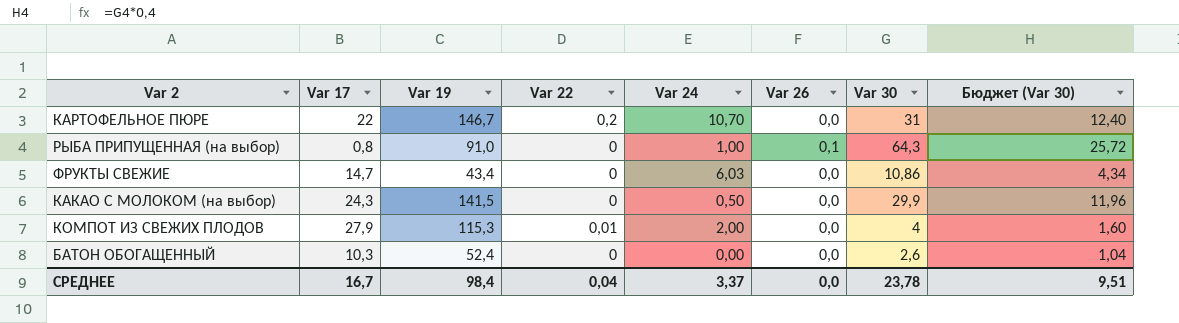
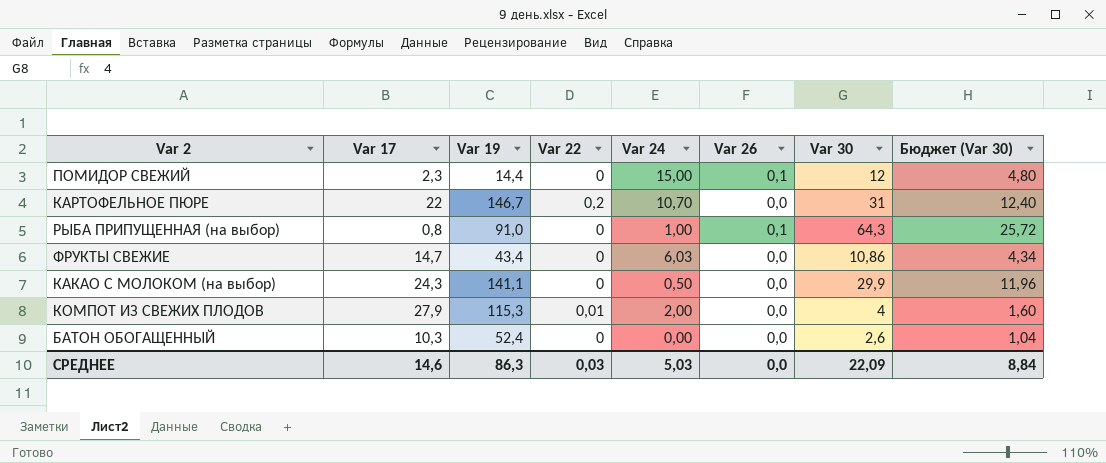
row ПОМИДОР СВЕЖИЙ: none -> 2,3 | 14,4 | 0 | 15,00 | 0,1 | 12 | 4,80
КАКАО С МОЛОКОМ (на выбор) | Var 19: 141,5 -> 141,1
СРЕДНЕЕ | Var 17: 16,7 -> 14,6
СРЕДНЕЕ | Var 19: 98,4 -> 86,3
СРЕДНЕЕ | Var 22: 0,04 -> 0,03
СРЕДНЕЕ | Var 24: 3,37 -> 5,03
СРЕДНЕЕ | Var 30: 23,78 -> 22,09
СРЕДНЕЕ | Бюджет (Var 30): 9,51 -> 8,84

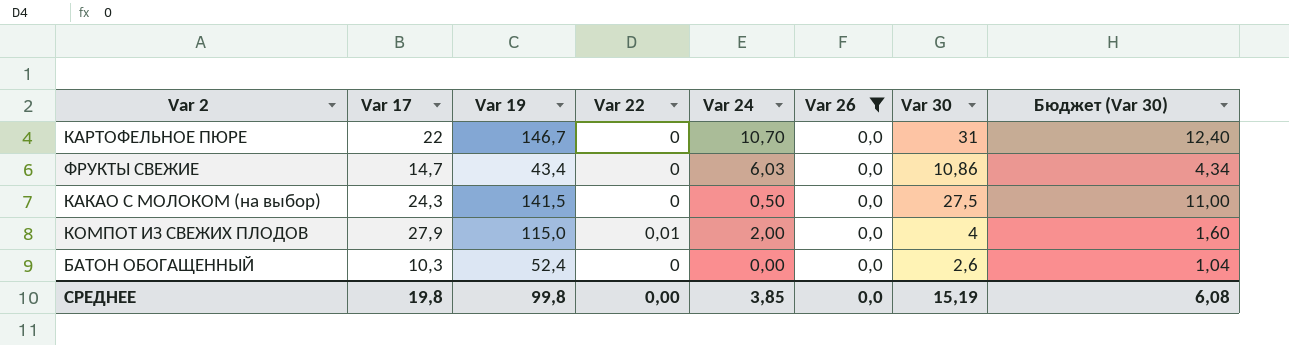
filter: none -> Var 26 = 0,0
КАРТОФЕЛЬНОЕ ПЮРЕ | Var 22: 0,2 -> 0
КАКАО С МОЛОКОМ (на выбор) | Var 19: 141,1 -> 141,5
КАКАО С МОЛОКОМ (на выбор) | Var 30: 29,9 -> 27,5
КАКАО С МОЛОКОМ (на выбор) | Бюджет (Var 30): 11,96 -> 11,00
КОМПОТ ИЗ СВЕЖИХ ПЛОДОВ | Var 19: 115,3 -> 115,0
СРЕДНЕЕ | Var 17: 14,6 -> 19,8
СРЕДНЕЕ | Var 19: 86,3 -> 99,8
СРЕДНЕЕ | Var 22: 0,03 -> 0,00
СРЕДНЕЕ | Var 24: 5,03 -> 3,85
СРЕДНЕЕ | Var 30: 22,09 -> 15,19
СРЕДНЕЕ | Бюджет (Var 30): 8,84 -> 6,08

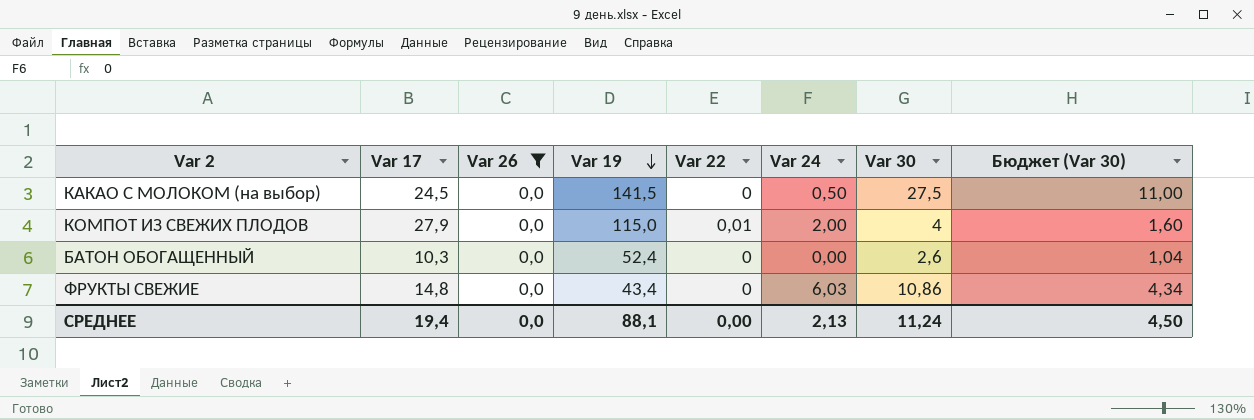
row order: none -> Var 19 descending
column Var 26 | position: 6 -> 3
row КАРТОФЕЛЬНОЕ ПЮРЕ: 22 | 146,7 | 0 | 10,70 | 0,0 | 31 | 12,40 -> none
КАКАО С МОЛОКОМ (на выбор) | Var 17: 24,3 -> 24,5
ФРУКТЫ СВЕЖИЕ | Var 17: 14,7 -> 14,8
СРЕДНЕЕ | Var 17: 19,8 -> 19,4
СРЕДНЕЕ | Var 19: 99,8 -> 88,1
СРЕДНЕЕ | Var 24: 3,85 -> 2,13
СРЕДНЕЕ | Var 30: 15,19 -> 11,24
СРЕДНЕЕ | Бюджет (Var 30): 6,08 -> 4,50

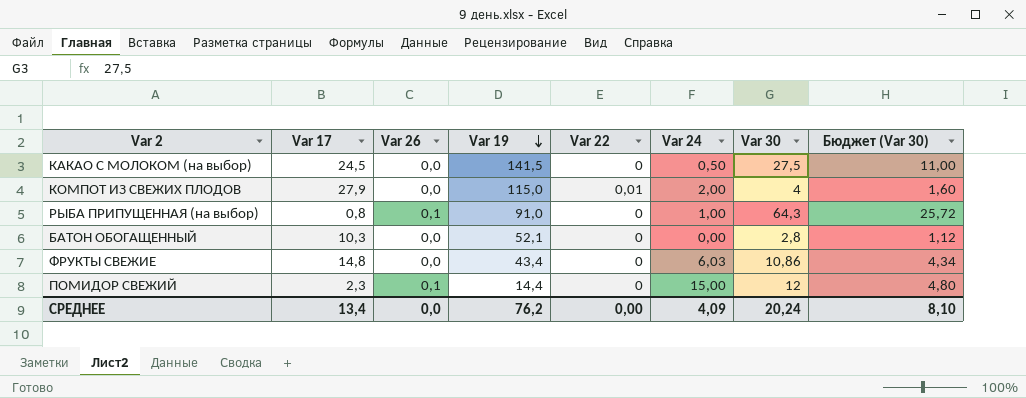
filter: Var 26 = 0,0 -> none
БАТОН ОБОГАЩЕННЫЙ | Var 19: 52,4 -> 52,1
БАТОН ОБОГАЩЕННЫЙ | Var 30: 2,6 -> 2,8
БАТОН ОБОГАЩЕННЫЙ | Бюджет (Var 30): 1,04 -> 1,12
СРЕДНЕЕ | Var 17: 19,4 -> 13,4
СРЕДНЕЕ | Var 19: 88,1 -> 76,2
СРЕДНЕЕ | Var 24: 2,13 -> 4,09
СРЕДНЕЕ | Var 30: 11,24 -> 20,24
СРЕДНЕЕ | Бюджет (Var 30): 4,50 -> 8,10

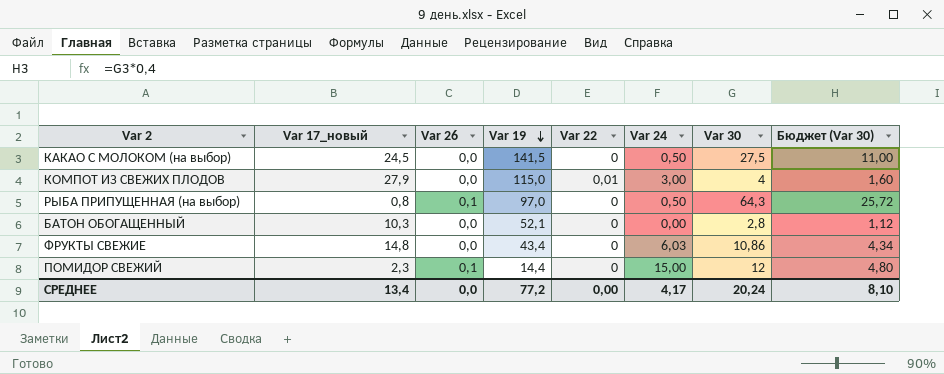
column name: Var 17 -> Var 17_новый
КОМПОТ ИЗ СВЕЖИХ ПЛОДОВ | Var 24: 2,00 -> 3,00
РЫБА ПРИПУЩЕННАЯ (на выбор) | Var 19: 91,0 -> 97,0
РЫБА ПРИПУЩЕННАЯ (на выбор) | Var 24: 1,00 -> 0,50
СРЕДНЕЕ | Var 19: 76,2 -> 77,2
СРЕДНЕЕ | Var 24: 4,09 -> 4,17

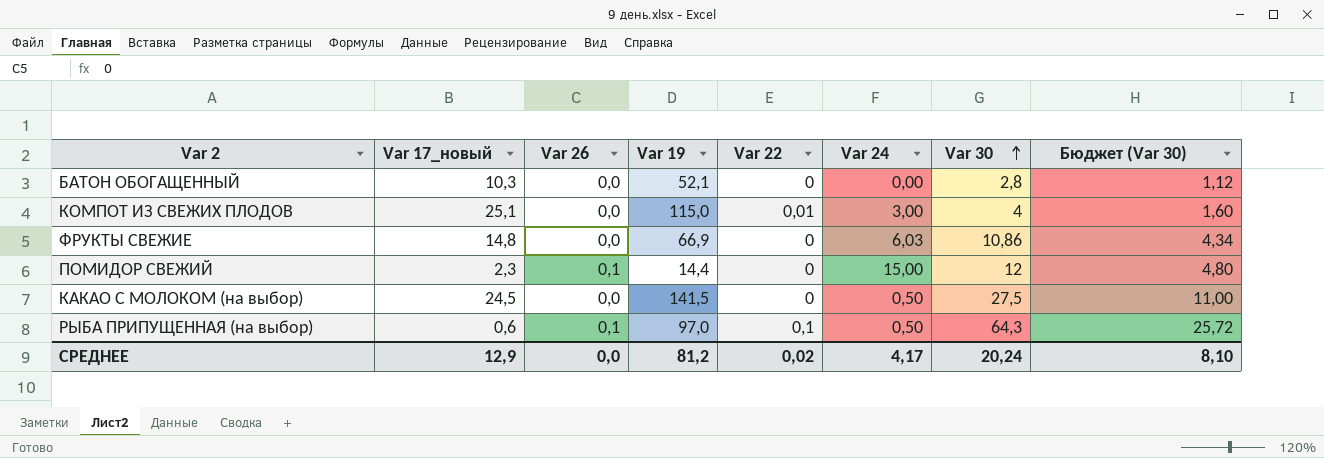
row order: Var 19 descending -> Var 30 ascending
КОМПОТ ИЗ СВЕЖИХ ПЛОДОВ | Var 17_новый: 27,9 -> 25,1
ФРУКТЫ СВЕЖИЕ | Var 19: 43,4 -> 66,9
РЫБА ПРИПУЩЕННАЯ (на выбор) | Var 17_новый: 0,8 -> 0,6
РЫБА ПРИПУЩЕННАЯ (на выбор) | Var 22: 0 -> 0,1
СРЕДНЕЕ | Var 17_новый: 13,4 -> 12,9
СРЕДНЕЕ | Var 19: 77,2 -> 81,2
СРЕДНЕЕ | Var 22: 0,00 -> 0,02

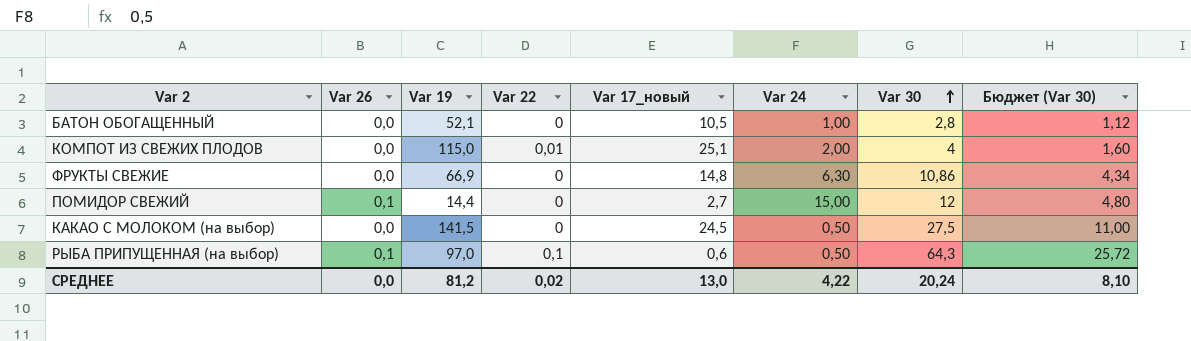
column Var 17_новый | position: 2 -> 5
БАТОН ОБОГАЩЕННЫЙ | Var 17_новый: 10,3 -> 10,5
БАТОН ОБОГАЩЕННЫЙ | Var 24: 0,00 -> 1,00
КОМПОТ ИЗ СВЕЖИХ ПЛОДОВ | Var 24: 3,00 -> 2,00
ФРУКТЫ СВЕЖИЕ | Var 24: 6,03 -> 6,30
ПОМИДОР СВЕЖИЙ | Var 17_новый: 2,3 -> 2,7
СРЕДНЕЕ | Var 17_новый: 12,9 -> 13,0
СРЕДНЕЕ | Var 24: 4,17 -> 4,22

